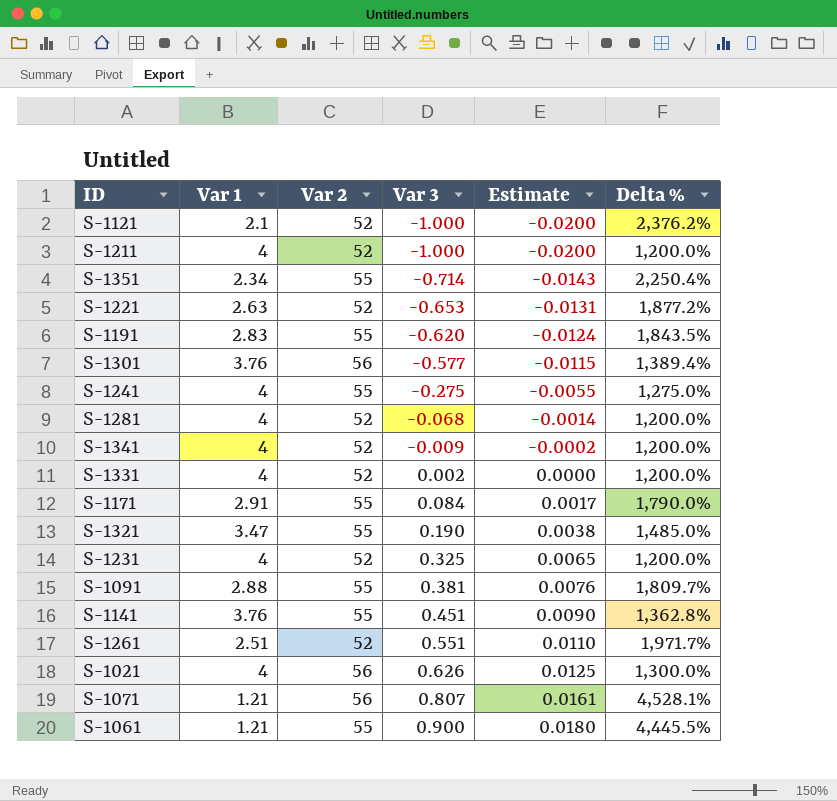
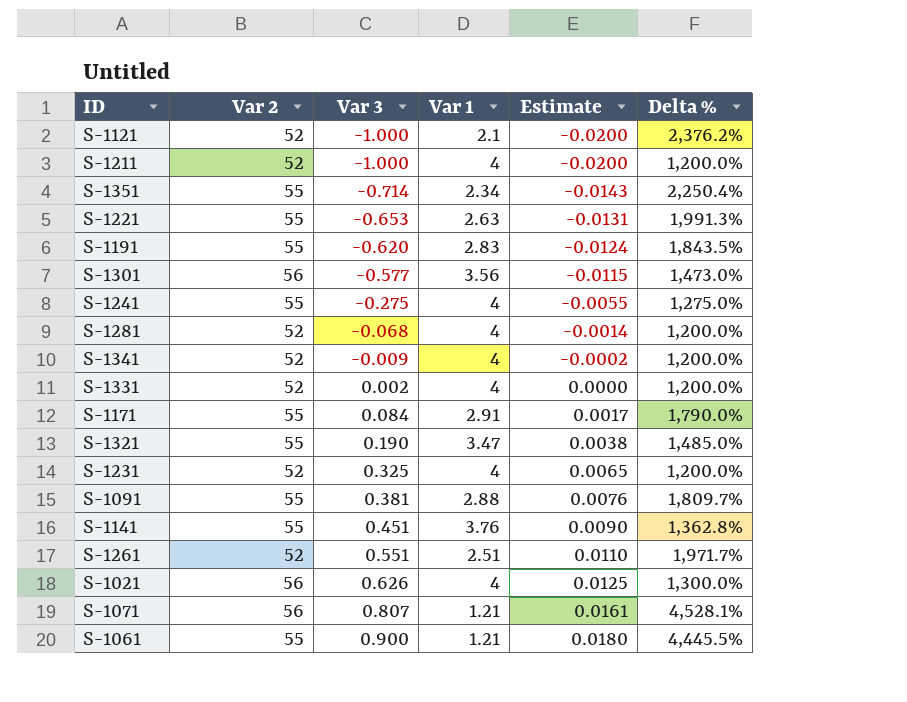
column Var 1 | position: 2 -> 4
S-1221 | Var 2: 52 -> 55
S-1221 | Delta %: 1,877.2% -> 1,991.3%
S-1301 | Var 1: 3.76 -> 3.56
S-1301 | Delta %: 1,389.4% -> 1,473.0%

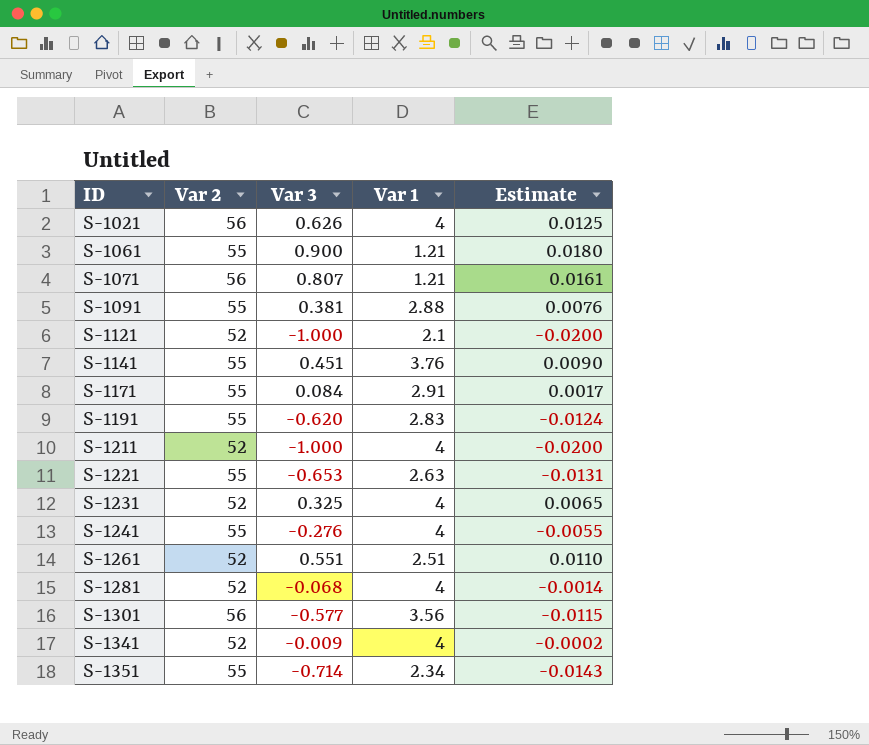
row order: Var 3 ascending -> ID ascending
column Delta % | formula: ([Var 2] - [Var 1]) / [Var 1] -> none
row S-1331: 52 | 0.002 | 4 | 0.0000 | 1,200.0% -> none
row S-1321: 55 | 0.190 | 3.47 | 0.0038 | 1,485.0% -> none
S-1241 | Var 3: -0.275 -> -0.276

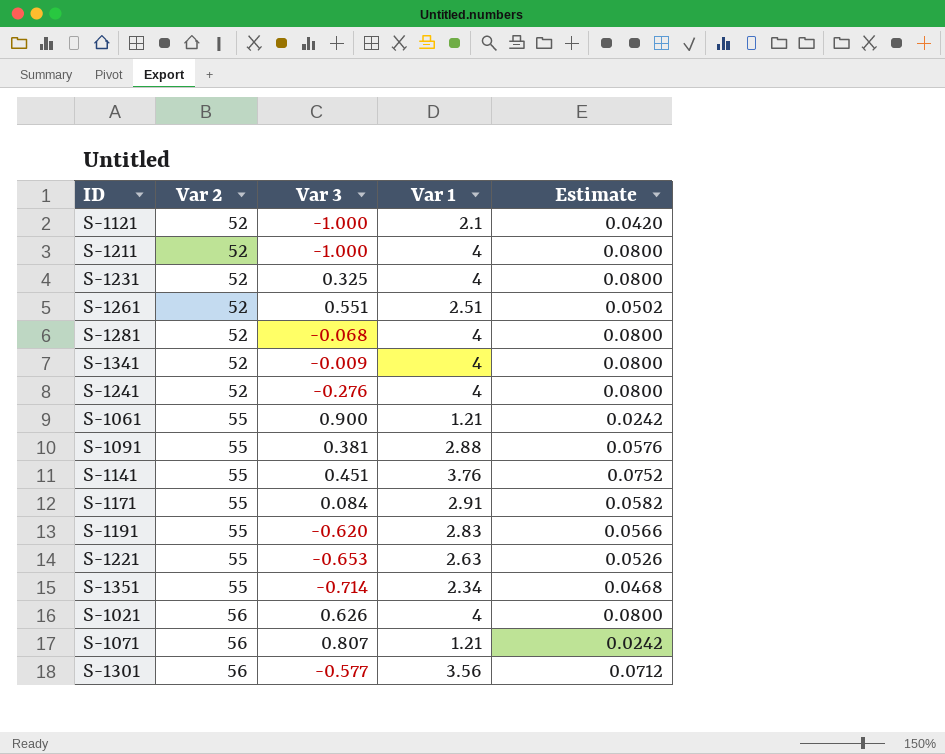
row order: ID ascending -> Var 2 ascending
column Estimate | formula: [Var 3] * 0.02 -> [Var 1] * 0.02
S-1241 | Var 2: 55 -> 52

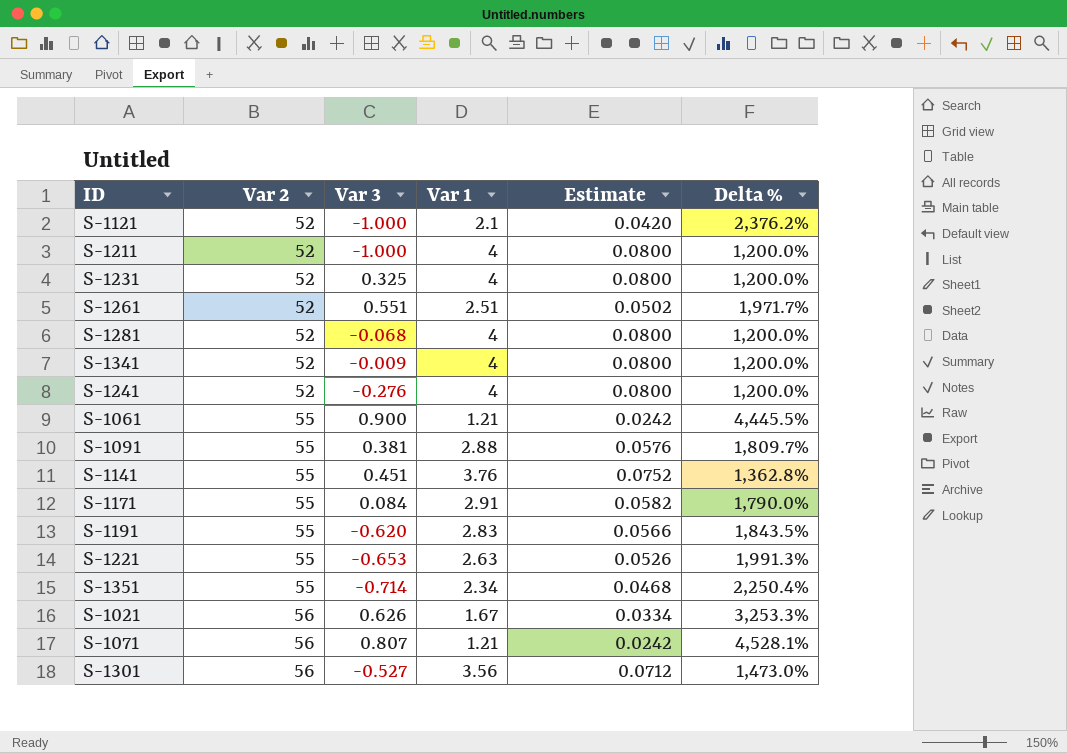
column Delta % | formula: none -> ([Var 2] - [Var 1]) / [Var 1]
S-1021 | Var 1: 4 -> 1.67
S-1021 | Estimate: 0.0800 -> 0.0334
S-1301 | Var 3: -0.577 -> -0.527

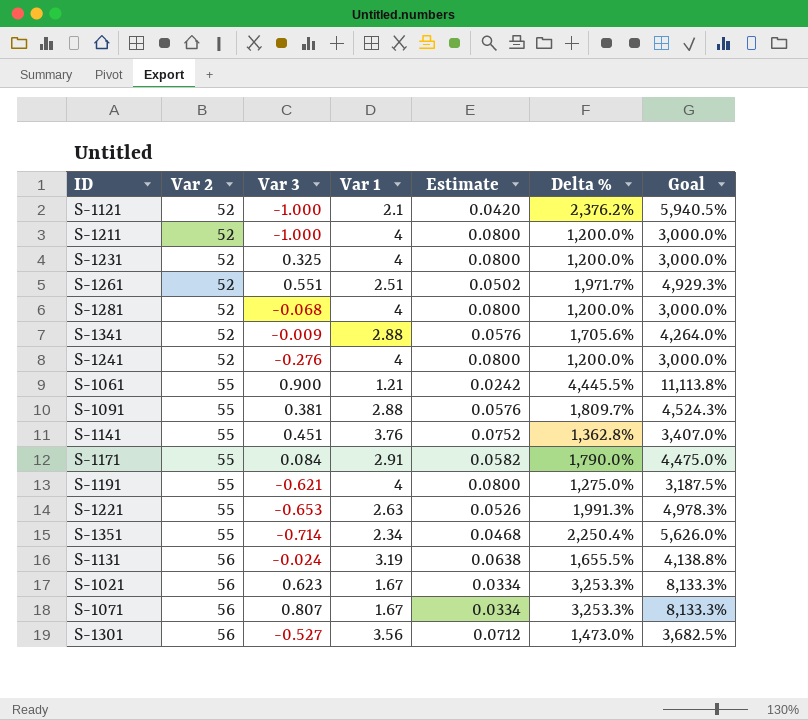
column Goal | formula: none -> [Delta %] * 2.5
S-1341 | Var 1: 4 -> 2.88
S-1341 | Estimate: 0.0800 -> 0.0576
S-1341 | Delta %: 1,200.0% -> 1,705.6%
S-1191 | Var 3: -0.620 -> -0.621
S-1191 | Var 1: 2.83 -> 4
S-1191 | Estimate: 0.0566 -> 0.0800
S-1191 | Delta %: 1,843.5% -> 1,275.0%
row S-1131: none -> 56 | -0.024 | 3.19 | 0.0638 | 1,655.5% | 4,138.8%
S-1021 | Var 3: 0.626 -> 0.623
S-1071 | Var 1: 1.21 -> 1.67
S-1071 | Estimate: 0.0242 -> 0.0334
S-1071 | Delta %: 4,528.1% -> 3,253.3%

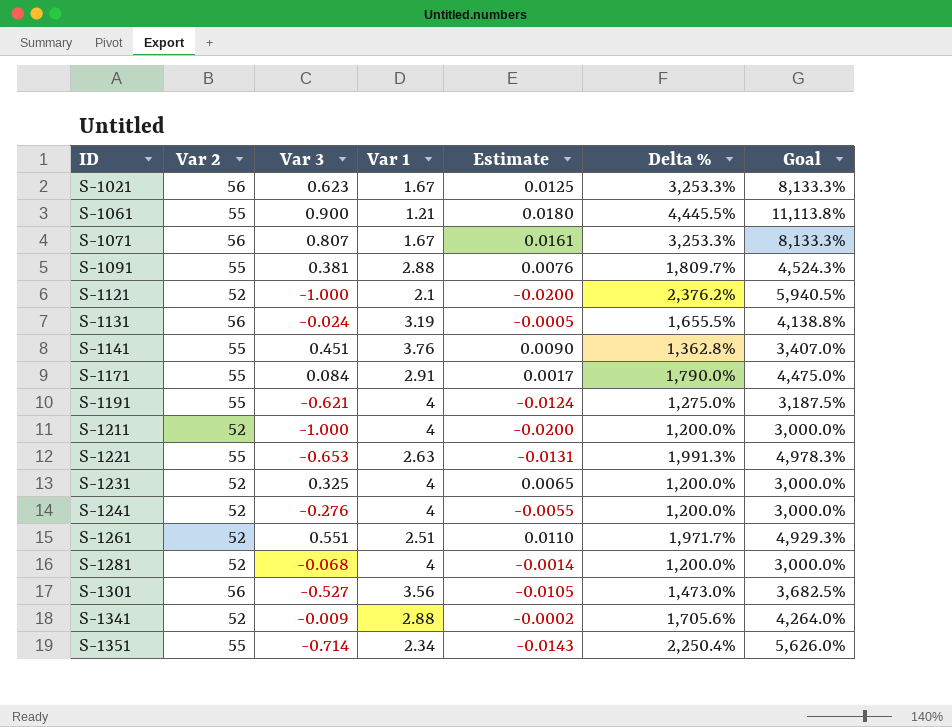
row order: Var 2 ascending -> ID ascending
column Estimate | formula: [Var 1] * 0.02 -> [Var 3] * 0.02

